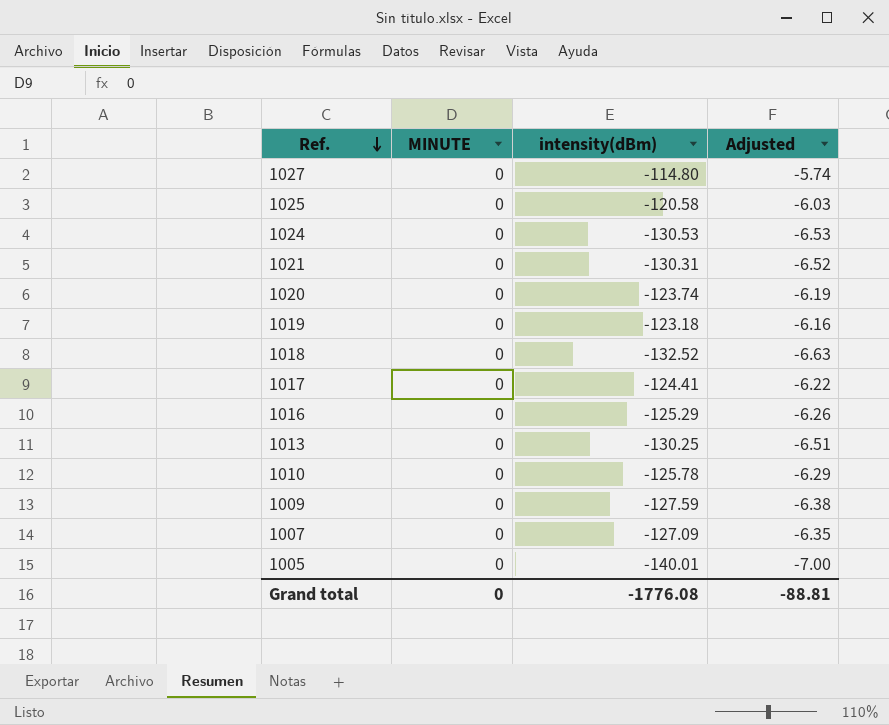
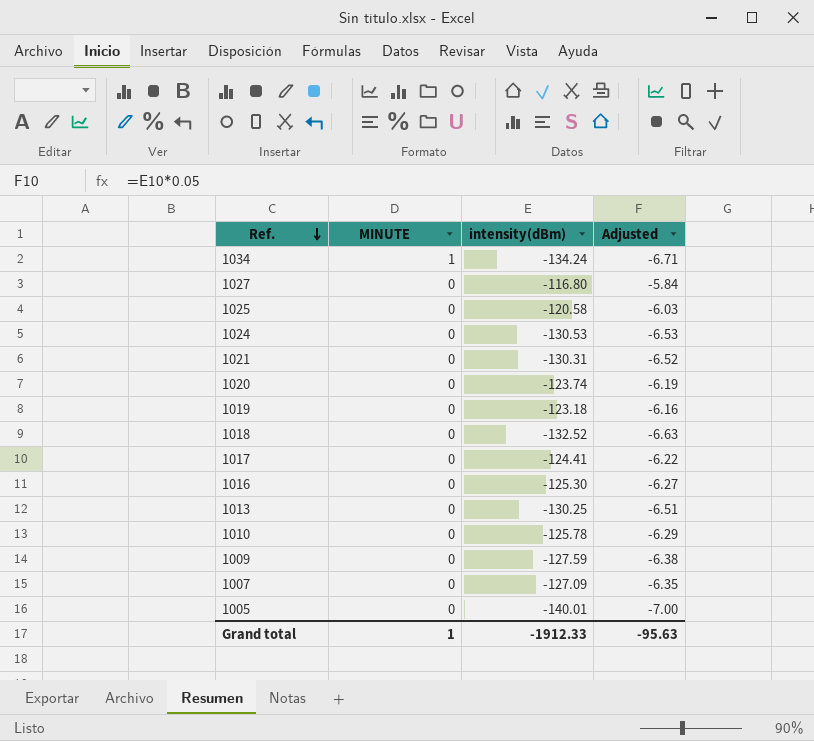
row 1034: none -> 1 | -134.24 | -6.71
1027 | intensity(dBm): -114.80 -> -116.80
1027 | Adjusted: -5.74 -> -5.84
1016 | intensity(dBm): -125.29 -> -125.30
1016 | Adjusted: -6.26 -> -6.27
Grand total | MINUTE: 0 -> 1
Grand total | intensity(dBm): -1776.08 -> -1912.33
Grand total | Adjusted: -88.81 -> -95.63

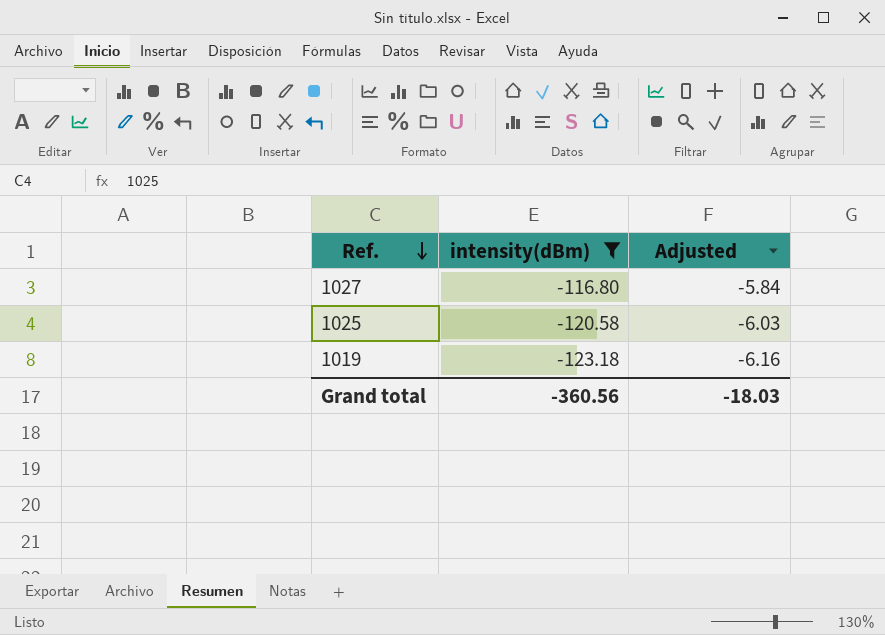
filter: none -> intensity(dBm) >= -123.18
column MINUTE | position: 2 -> none
Grand total | intensity(dBm): -1912.33 -> -360.56
Grand total | Adjusted: -95.63 -> -18.03

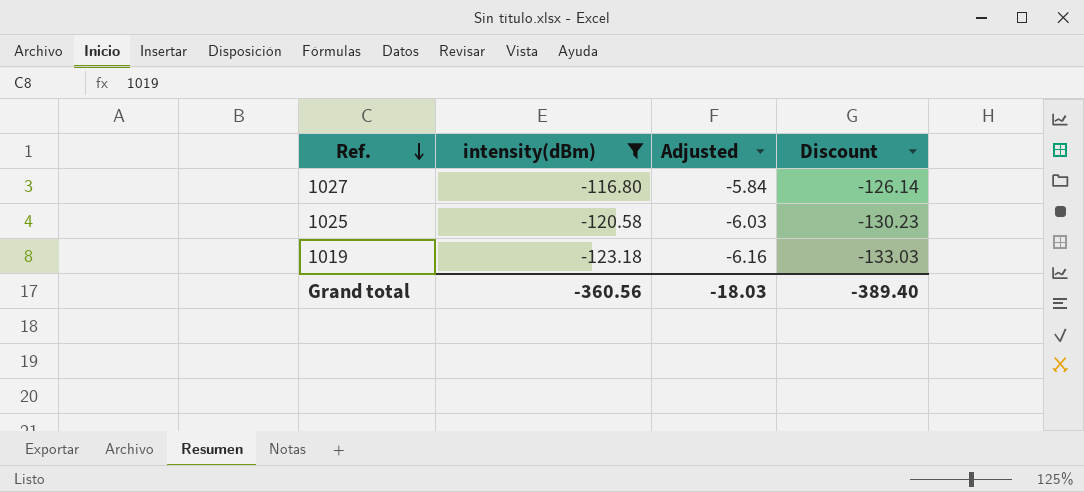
column Discount | formula: none -> [intensity(dBm)] * 1.08

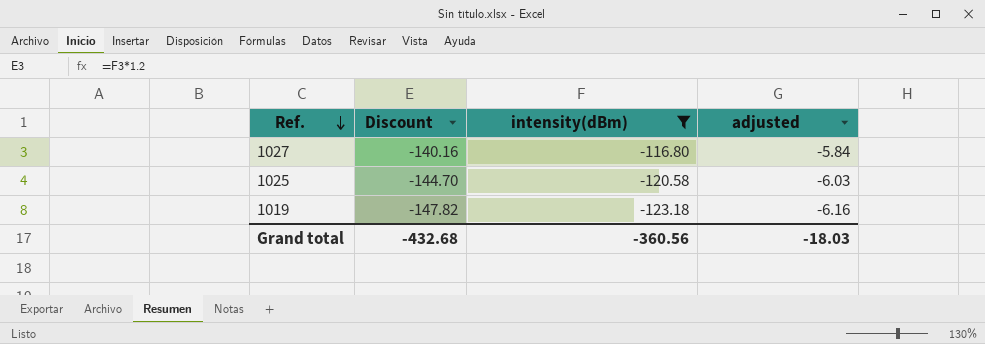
column Discount | formula: [intensity(dBm)] * 1.08 -> [intensity(dBm)] * 1.2
column Discount | position: 4 -> 2
column name: Adjusted -> adjusted
Grand total | Discount: -389.40 -> -432.68

